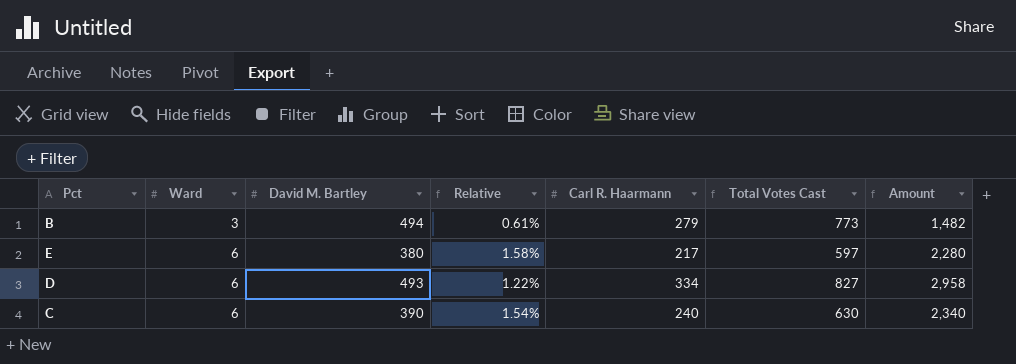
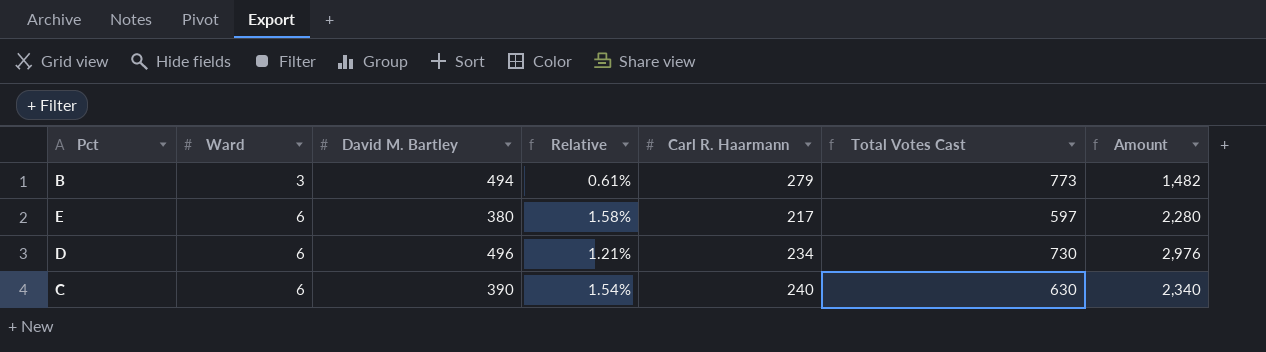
D | David M. Bartley: 493 -> 496
D | Relative: 1.22% -> 1.21%
D | Carl R. Haarmann: 334 -> 234
D | Total Votes Cast: 827 -> 730
D | Amount: 2,958 -> 2,976

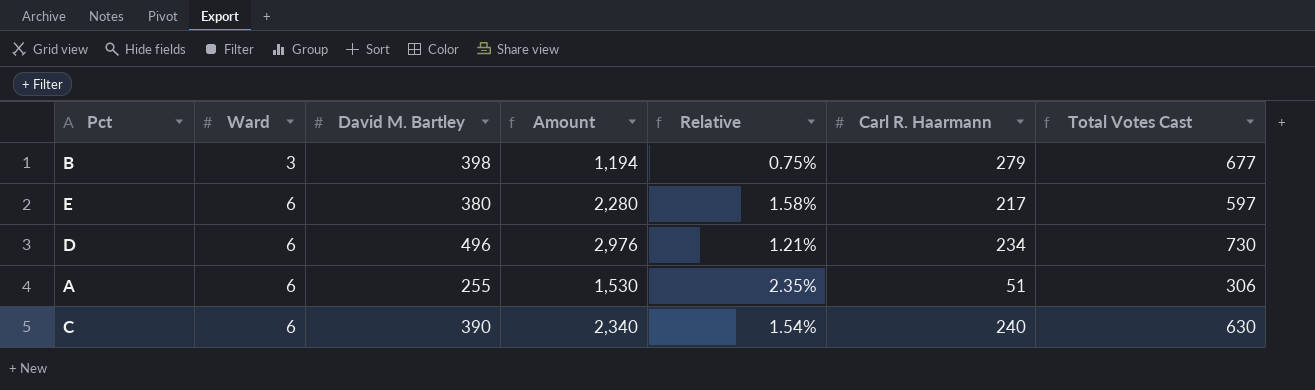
column Amount | position: 7 -> 4
B | David M. Bartley: 494 -> 398
B | Amount: 1,482 -> 1,194
B | Relative: 0.61% -> 0.75%
B | Total Votes Cast: 773 -> 677
row A: none -> 6 | 255 | 1,530 | 2.35% | 51 | 306

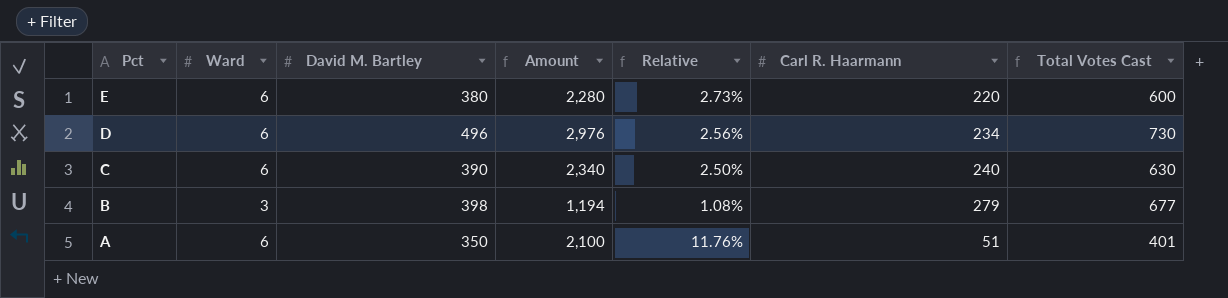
row order: Ward ascending -> Pct descending
column Relative | formula: [Ward] / [David M. Bartley] -> [Ward] / [Carl R. Haarmann]
E | Carl R. Haarmann: 217 -> 220
E | Total Votes Cast: 597 -> 600
A | David M. Bartley: 255 -> 350
A | Amount: 1,530 -> 2,100
A | Total Votes Cast: 306 -> 401

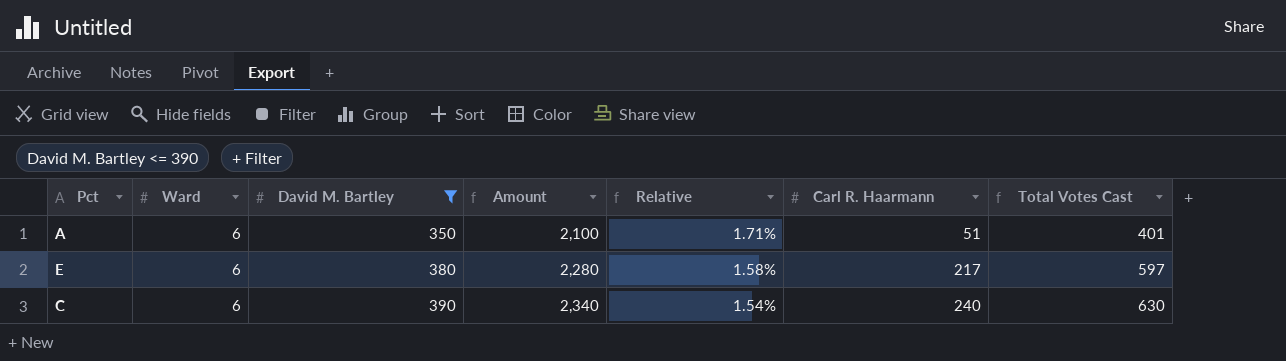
filter: none -> David M. Bartley <= 390
row order: Pct descending -> David M. Bartley ascending
column Relative | formula: [Ward] / [Carl R. Haarmann] -> [Ward] / [David M. Bartley]
E | Carl R. Haarmann: 220 -> 217
E | Total Votes Cast: 600 -> 597

